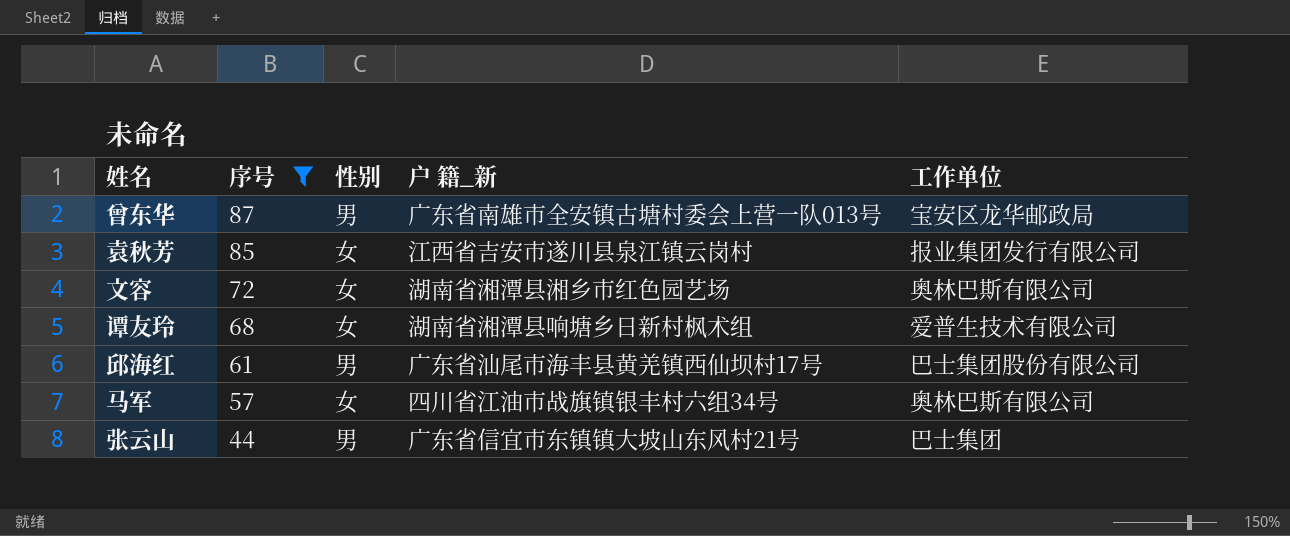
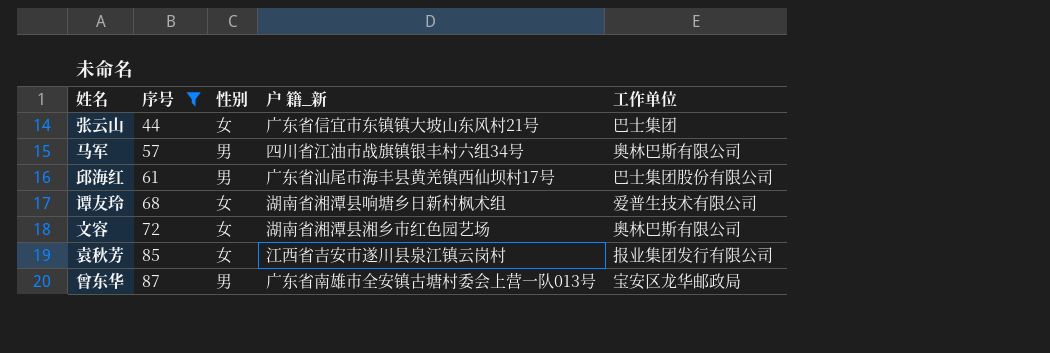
row order: 序号 descending -> 序号 ascending
张云山 | 性别: 男 -> 女
马军 | 性别: 女 -> 男

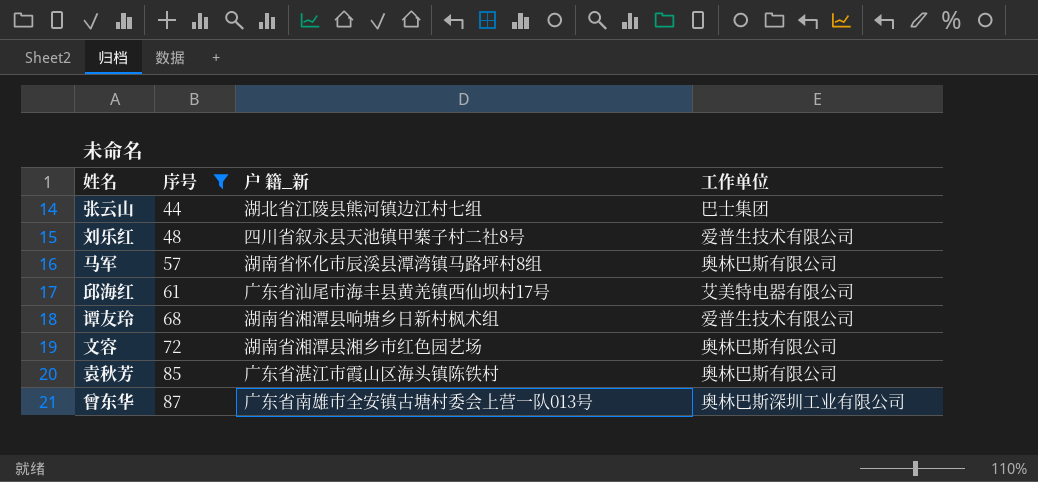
column 性别 | position: 3 -> none
张云山 | 户 籍_新: 广东省信宜市东镇镇大坡山东风村21号 -> 湖北省江陵县熊河镇边江村七组
row 刘乐红: none -> 48 | 四川省叙永县天池镇甲寨子村二社8号 | 爱普生技术有限公司
马军 | 户 籍_新: 四川省江油市战旗镇银丰村六组34号 -> 湖南省怀化市辰溪县潭湾镇马路坪村8组
邱海红 | 工作单位: 巴士集团股份有限公司 -> 艾美特电器有限公司
袁秋芳 | 户 籍_新: 江西省吉安市遂川县泉江镇云岗村 -> 广东省湛江市霞山区海头镇陈铁村
袁秋芳 | 工作单位: 报业集团发行有限公司 -> 奥林巴斯有限公司
曾东华 | 工作单位: 宝安区龙华邮政局 -> 奥林巴斯深圳工业有限公司

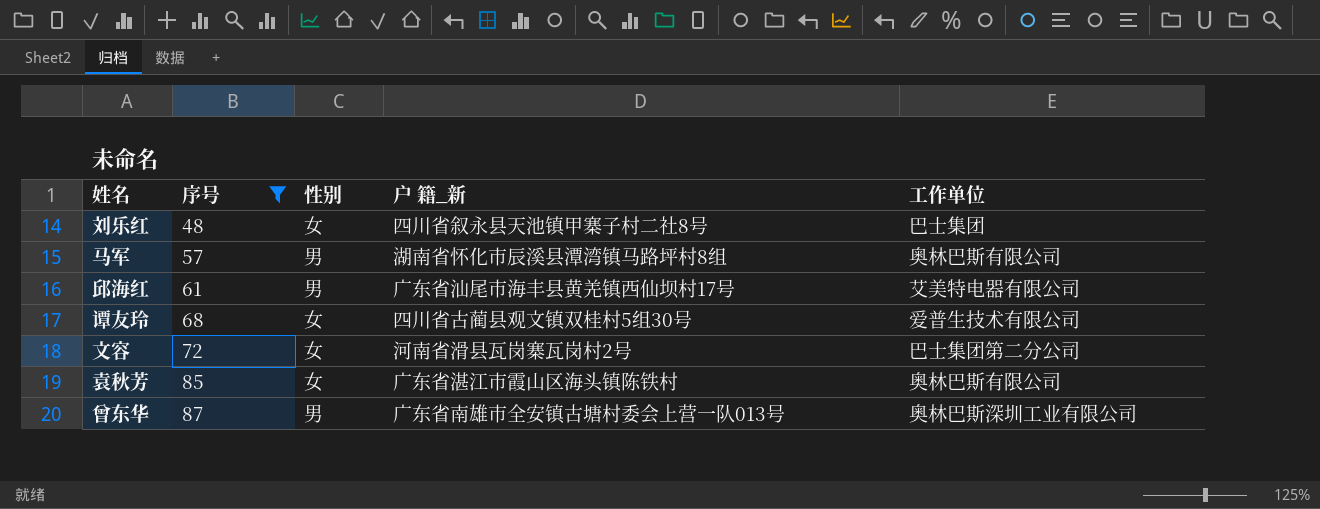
column 性别 | position: none -> 3
row 张云山: 44 | 湖北省江陵县熊河镇边江村七组 | 巴士集团 -> none
刘乐红 | 工作单位: 爱普生技术有限公司 -> 巴士集团
谭友玲 | 户 籍_新: 湖南省湘潭县响塘乡日新村枫术组 -> 四川省古蔺县观文镇双桂村5组30号
文容 | 户 籍_新: 湖南省湘潭县湘乡市红色园艺场 -> 河南省滑县瓦岗寨瓦岗村2号
文容 | 工作单位: 奥林巴斯有限公司 -> 巴士集团第二分公司

